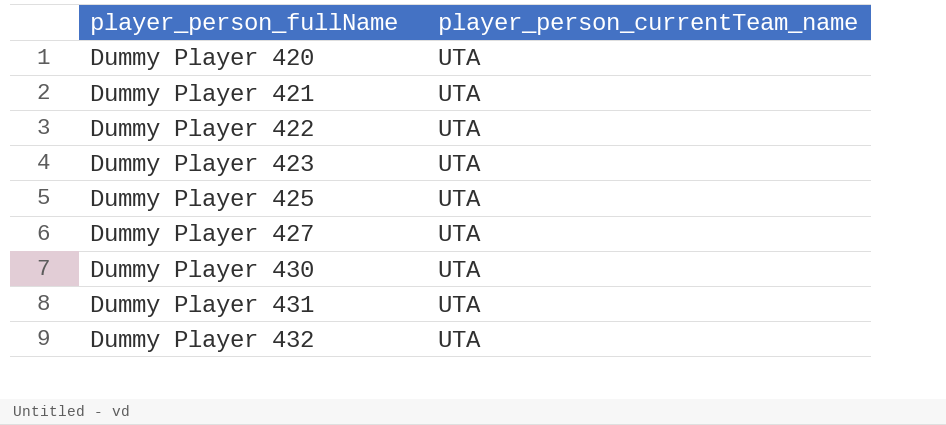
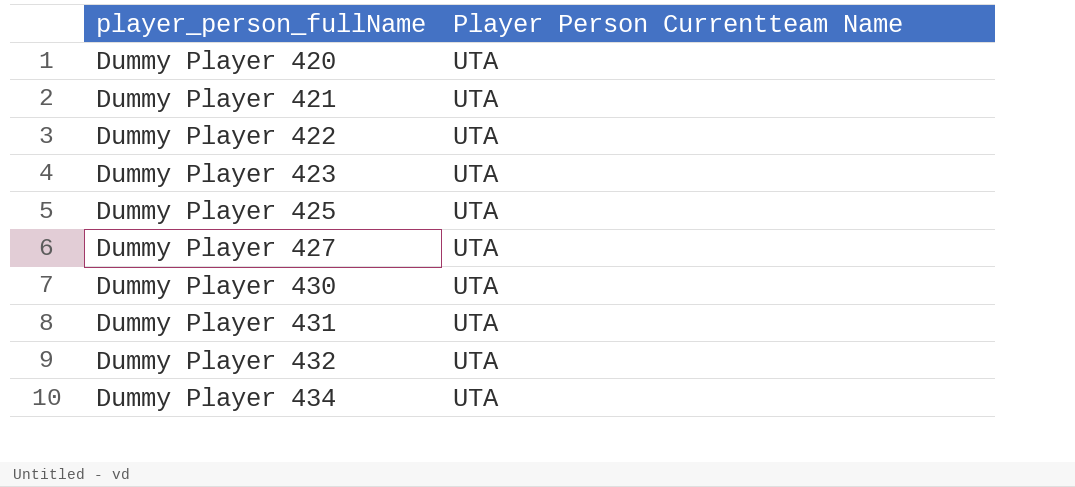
column name: player_person_currentTeam_name -> Player Person Currentteam Name
row Dummy Player 434: none -> UTA

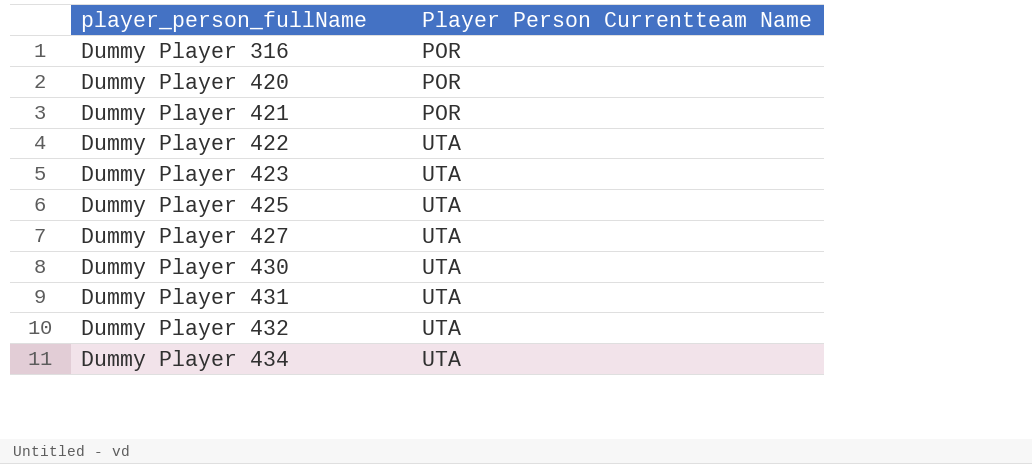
row Dummy Player 316: none -> POR
Dummy Player 420 | Player Person Currentteam Name: UTA -> POR
Dummy Player 421 | Player Person Currentteam Name: UTA -> POR

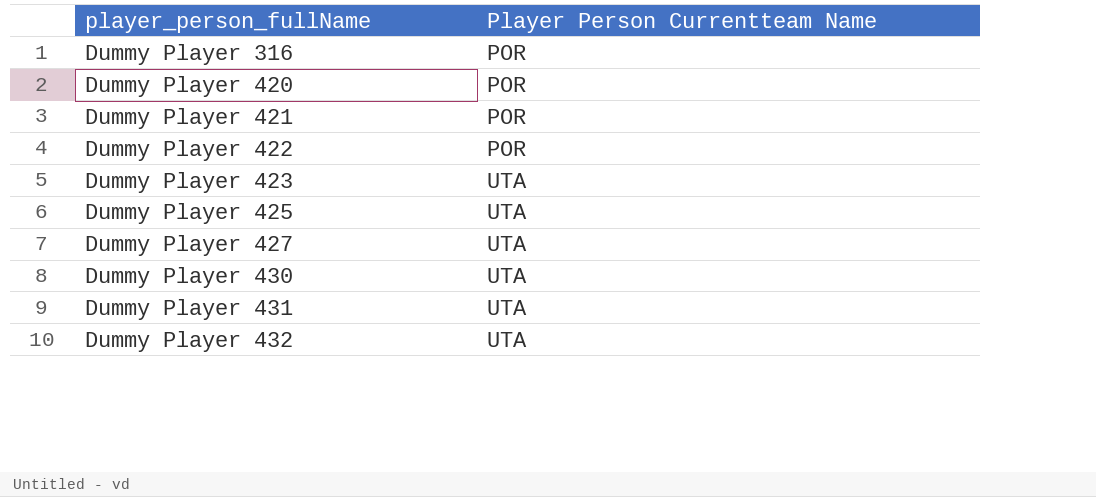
row Dummy Player 434: UTA -> none
Dummy Player 422 | Player Person Currentteam Name: UTA -> POR

